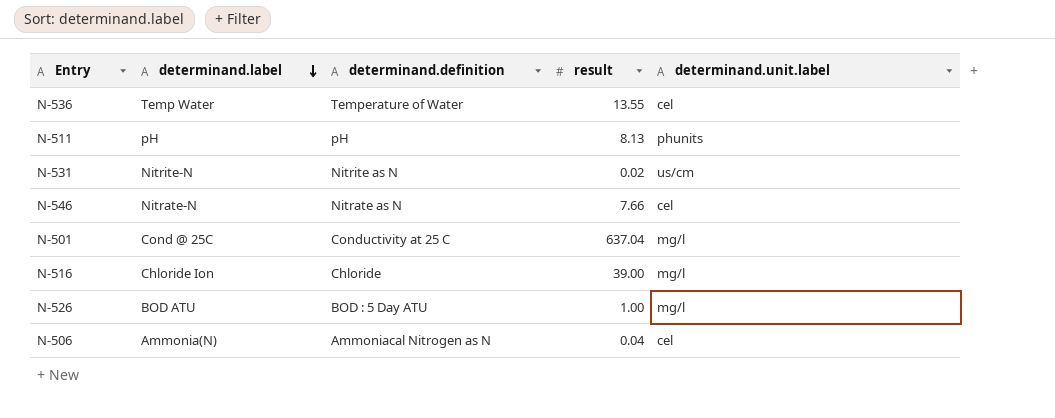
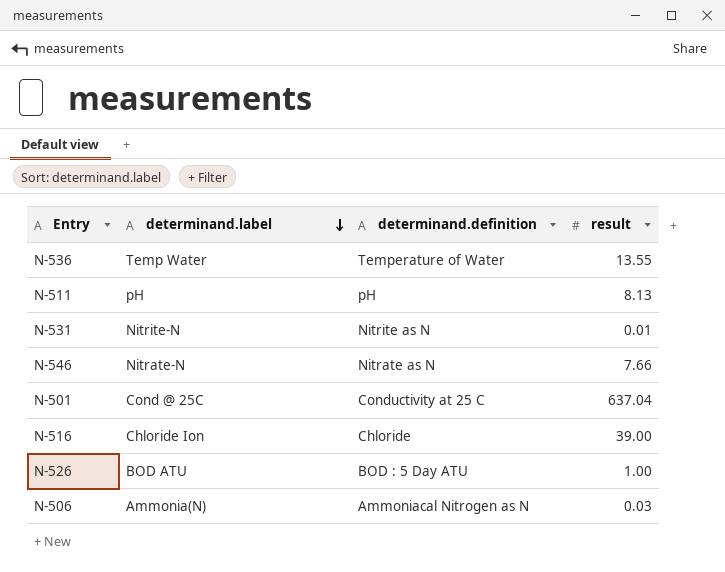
column determinand.unit.label | position: 5 -> none
N-531 | result: 0.02 -> 0.01
N-506 | result: 0.04 -> 0.03

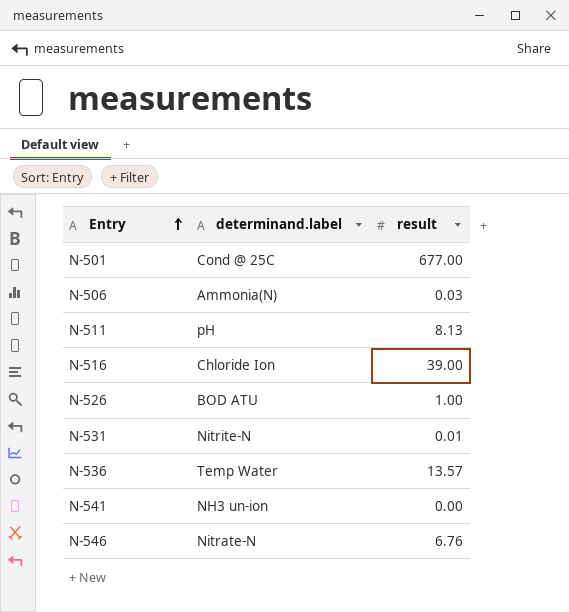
row order: determinand.label descending -> Entry ascending
column determinand.definition | position: 3 -> none
N-501 | result: 637.04 -> 677.00
N-536 | result: 13.55 -> 13.57
row N-541: none -> NH3 un-ion | 0.00
N-546 | result: 7.66 -> 6.76

